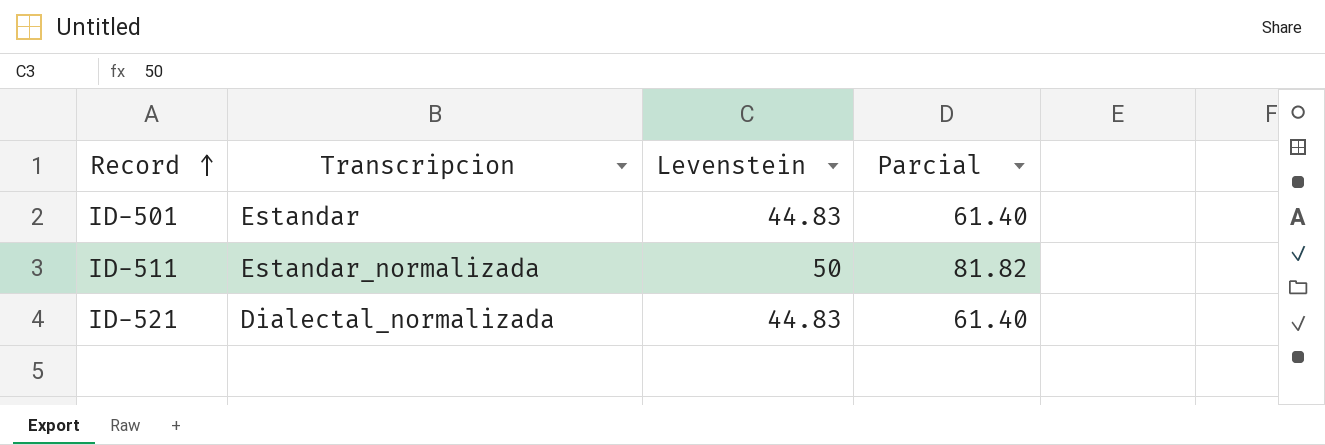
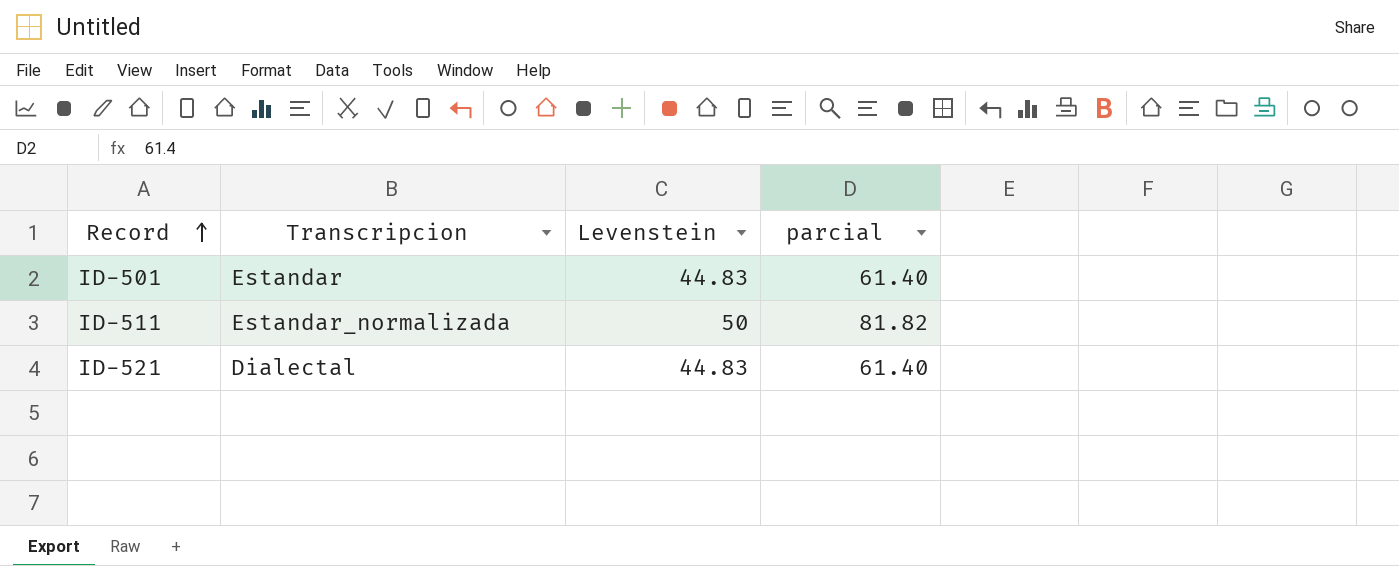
column name: Parcial -> parcial
ID-521 | Transcripcion: Dialectal_normalizada -> Dialectal

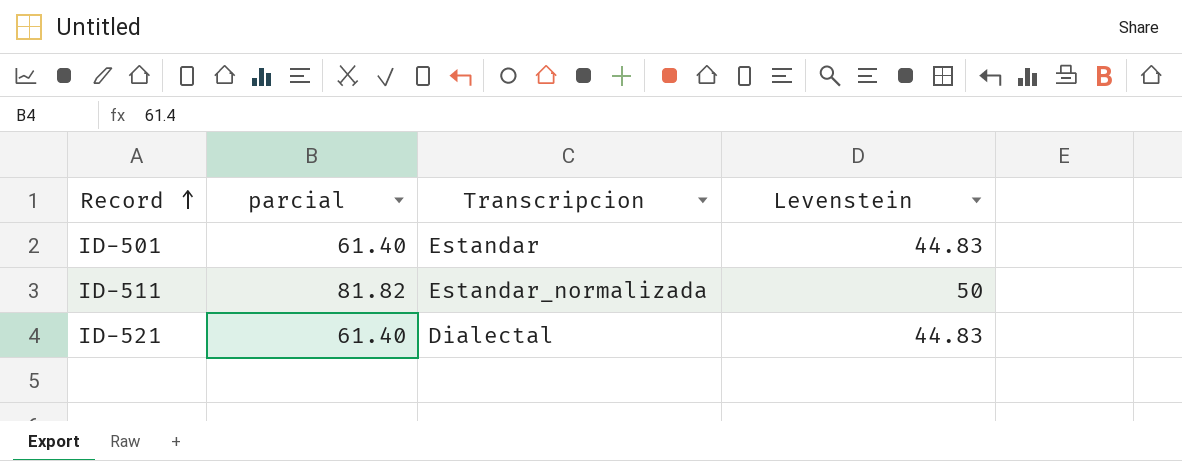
column parcial | position: 4 -> 2

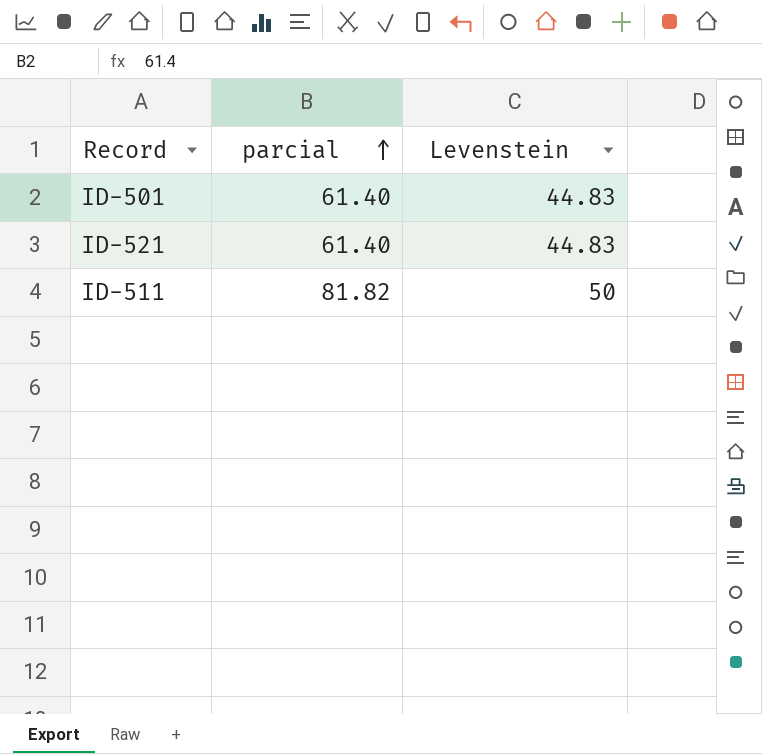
row order: Record ascending -> parcial ascending
column Transcripcion | position: 3 -> none

